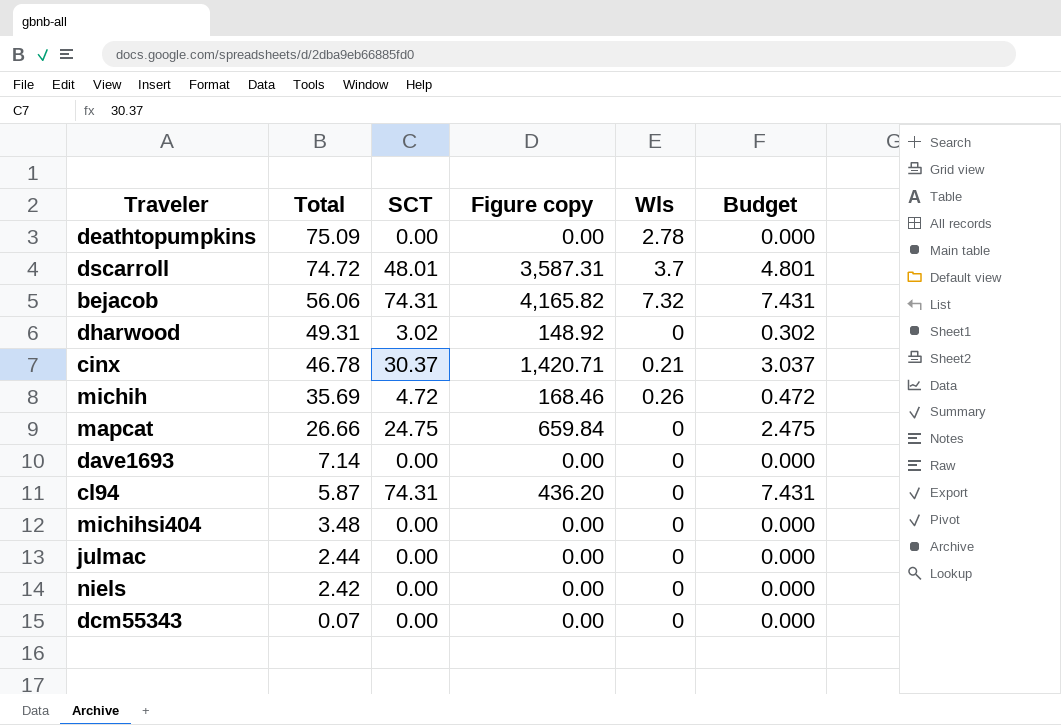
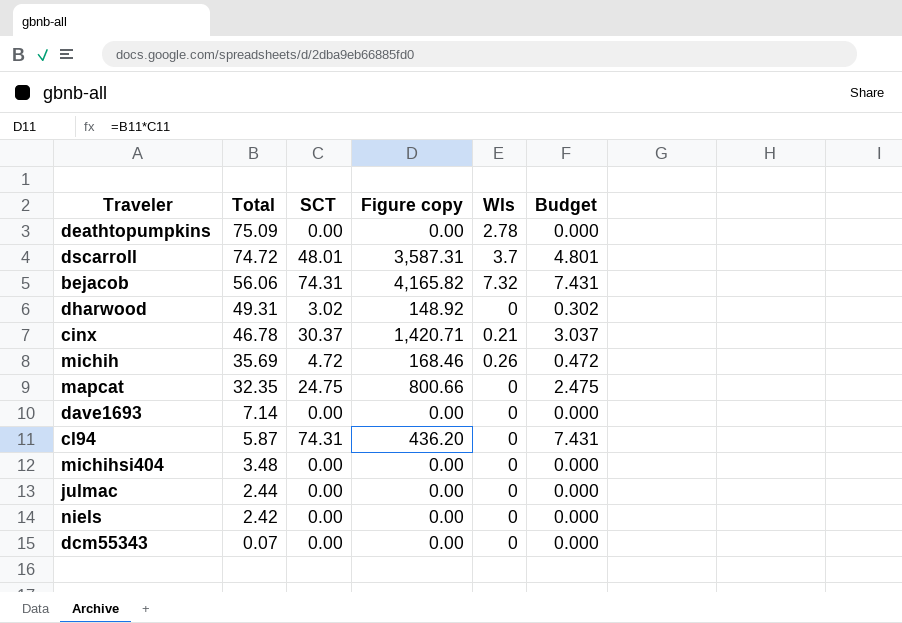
mapcat | Total: 26.66 -> 32.35
mapcat | Figure copy: 659.84 -> 800.66

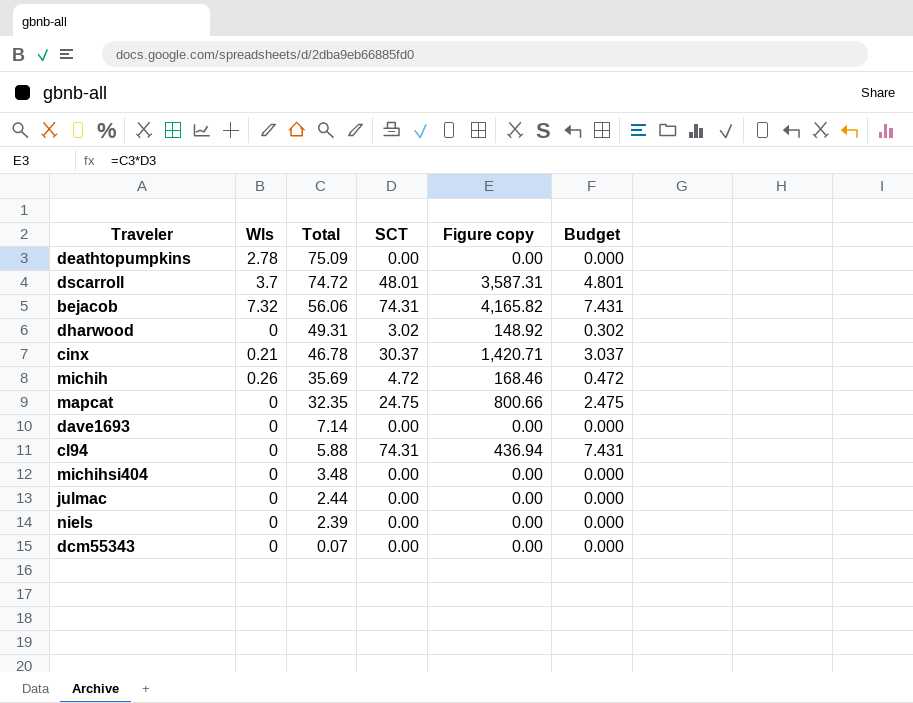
column Wls | position: 5 -> 2
cl94 | Total: 5.87 -> 5.88
cl94 | Figure copy: 436.20 -> 436.94
niels | Total: 2.42 -> 2.39

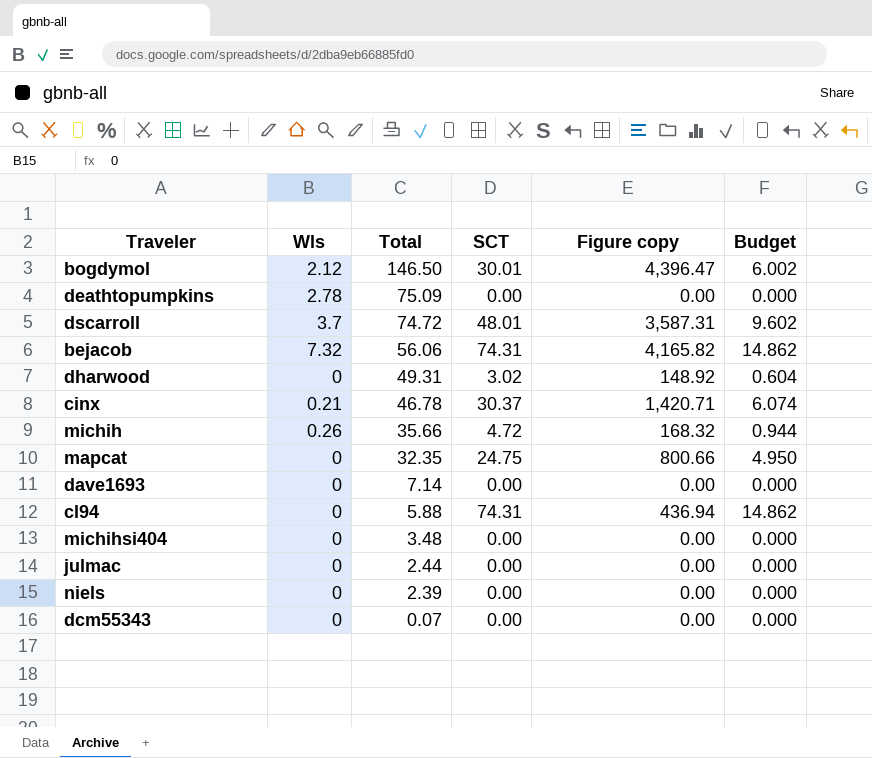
column Budget | formula: [SCT] * 0.1 -> [SCT] * 0.2
row bogdymol: none -> 2.12 | 146.50 | 30.01 | 4,396.47 | 6.002
michih | Total: 35.69 -> 35.66
michih | Figure copy: 168.46 -> 168.32

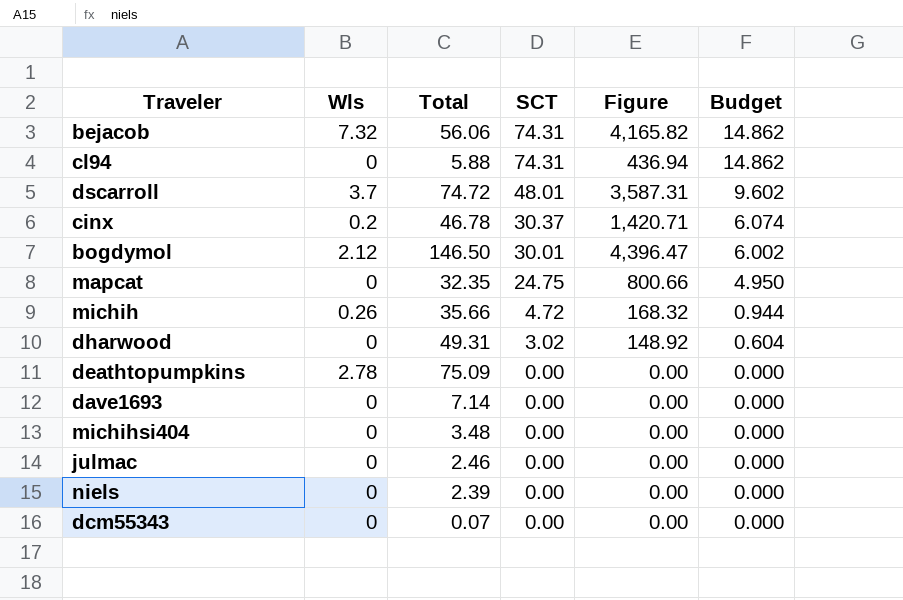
row order: Total descending -> SCT descending
column name: Figure copy -> Figure
cinx | Wls: 0.21 -> 0.2
julmac | Total: 2.44 -> 2.46

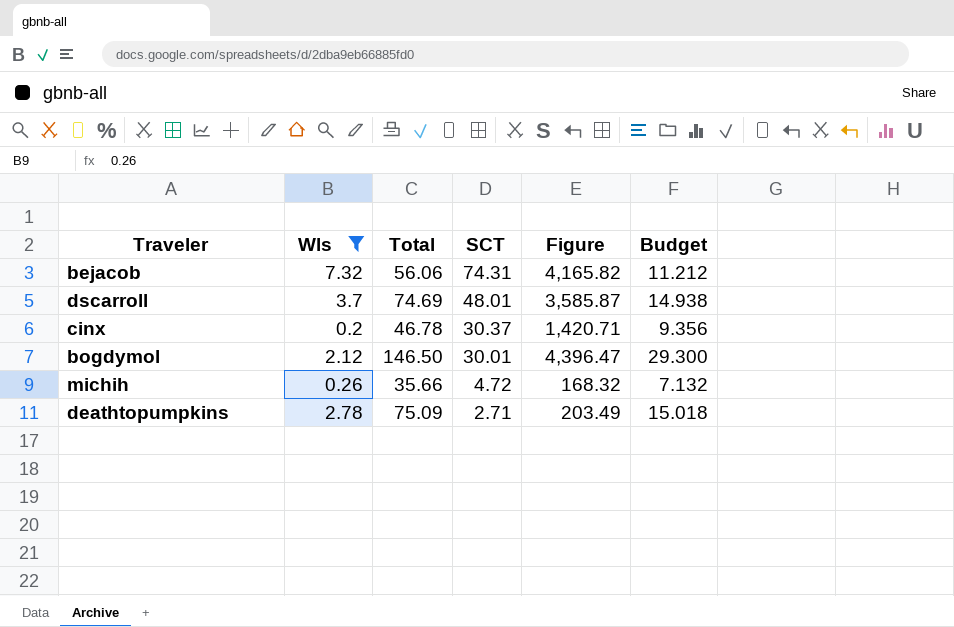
filter: none -> Wls != 0
column Budget | formula: [SCT] * 0.2 -> [Total] * 0.2
dscarroll | Total: 74.72 -> 74.69
dscarroll | Figure: 3,587.31 -> 3,585.87
deathtopumpkins | SCT: 0.00 -> 2.71
deathtopumpkins | Figure: 0.00 -> 203.49

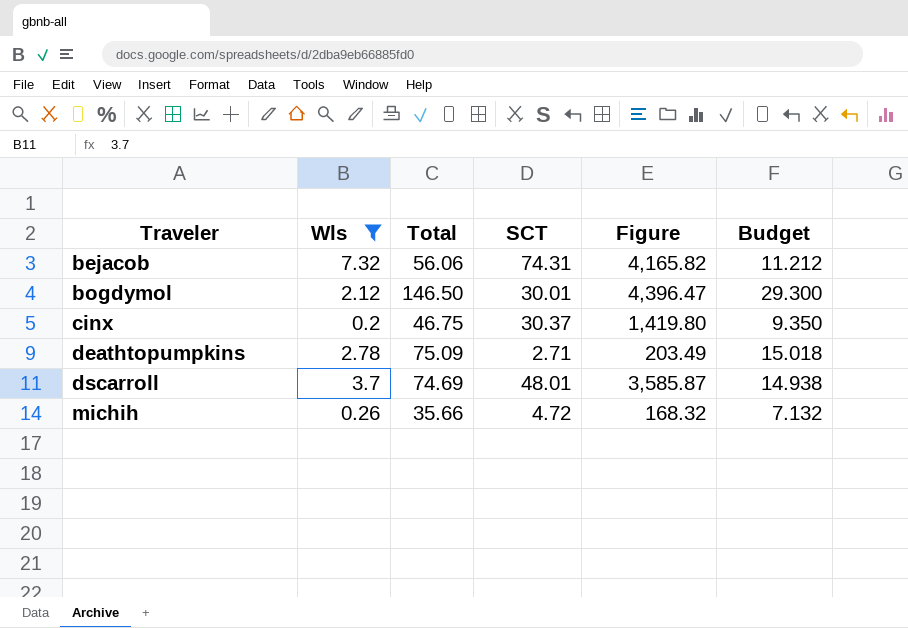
row order: SCT descending -> Traveler ascending
cinx | Total: 46.78 -> 46.75
cinx | Figure: 1,420.71 -> 1,419.80
cinx | Budget: 9.356 -> 9.350

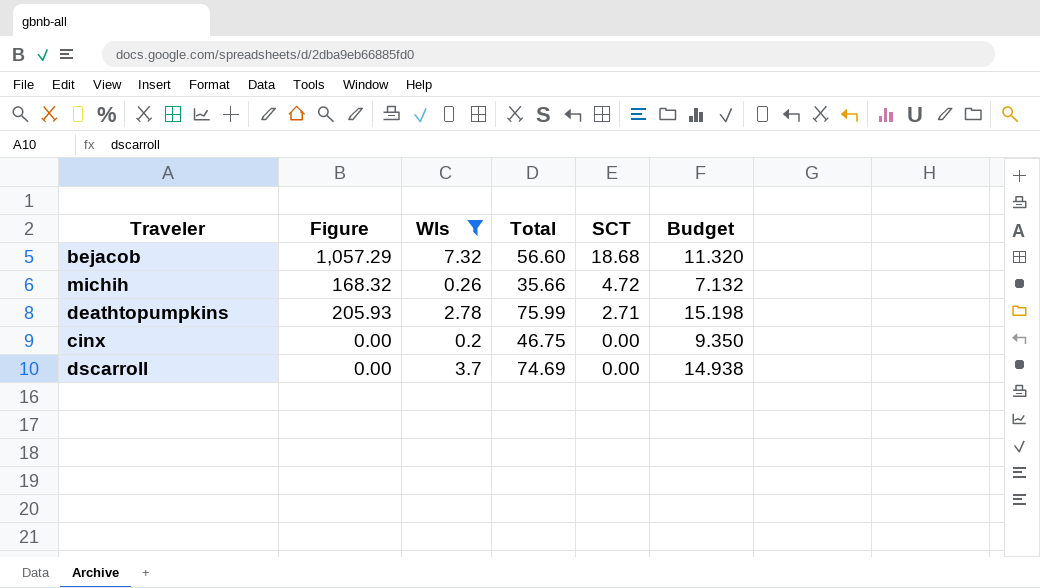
row order: Traveler ascending -> SCT descending
column Figure | position: 5 -> 2
row bogdymol: 2.12 | 146.50 | 30.01 | 4,396.47 | 29.300 -> none
bejacob | Figure: 4,165.82 -> 1,057.29
bejacob | Total: 56.06 -> 56.60
bejacob | SCT: 74.31 -> 18.68
bejacob | Budget: 11.212 -> 11.320
deathtopumpkins | Figure: 203.49 -> 205.93
deathtopumpkins | Total: 75.09 -> 75.99
deathtopumpkins | Budget: 15.018 -> 15.198
cinx | Figure: 1,419.80 -> 0.00
cinx | SCT: 30.37 -> 0.00
dscarroll | Figure: 3,585.87 -> 0.00
dscarroll | SCT: 48.01 -> 0.00

